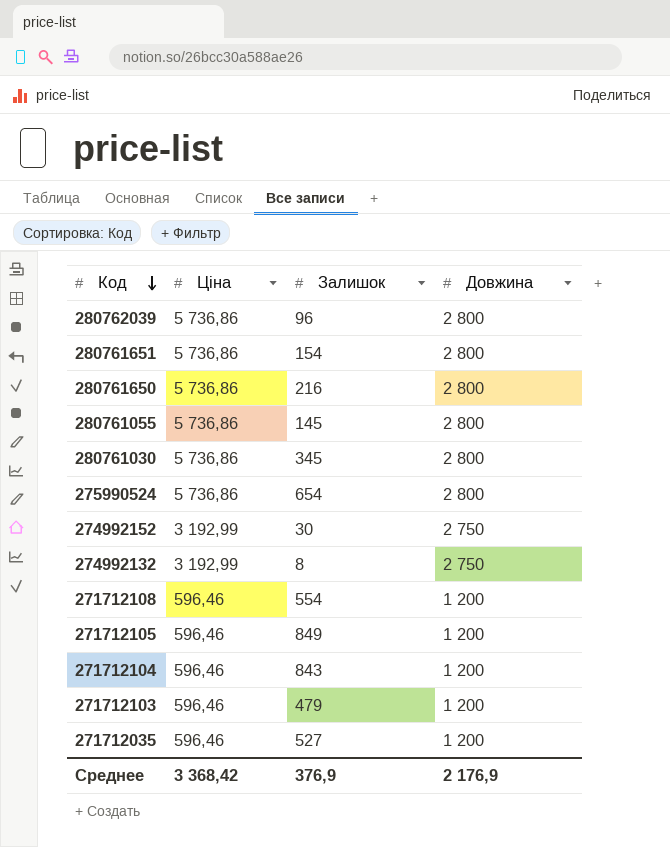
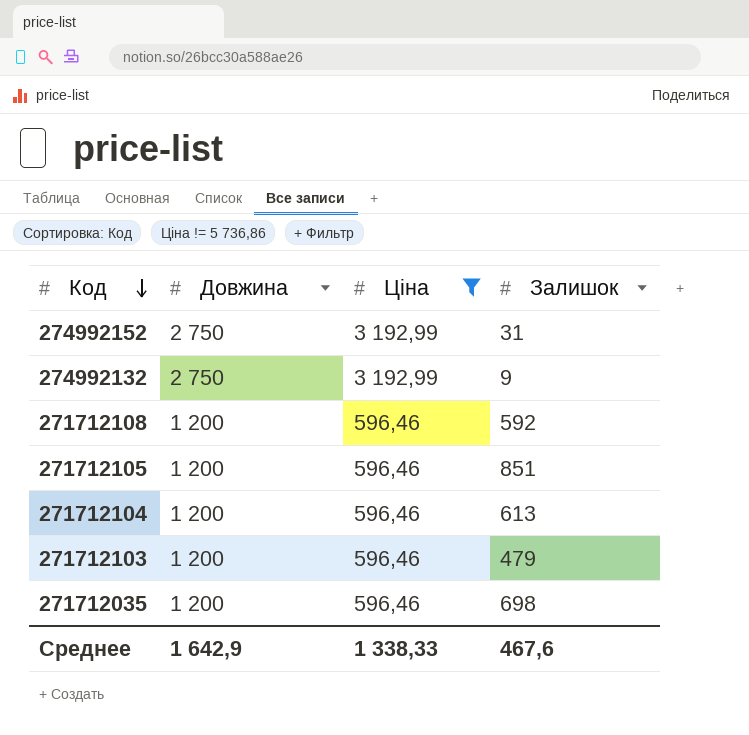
filter: none -> Ціна != 5 736,86
column Довжина | position: 4 -> 2
274992152 | Залишок: 30 -> 31
274992132 | Залишок: 8 -> 9
271712108 | Залишок: 554 -> 592
271712105 | Залишок: 849 -> 851
271712104 | Залишок: 843 -> 613
271712035 | Залишок: 527 -> 698
Среднее | Довжина: 2 176,9 -> 1 642,9
Среднее | Ціна: 3 368,42 -> 1 338,33
Среднее | Залишок: 376,9 -> 467,6

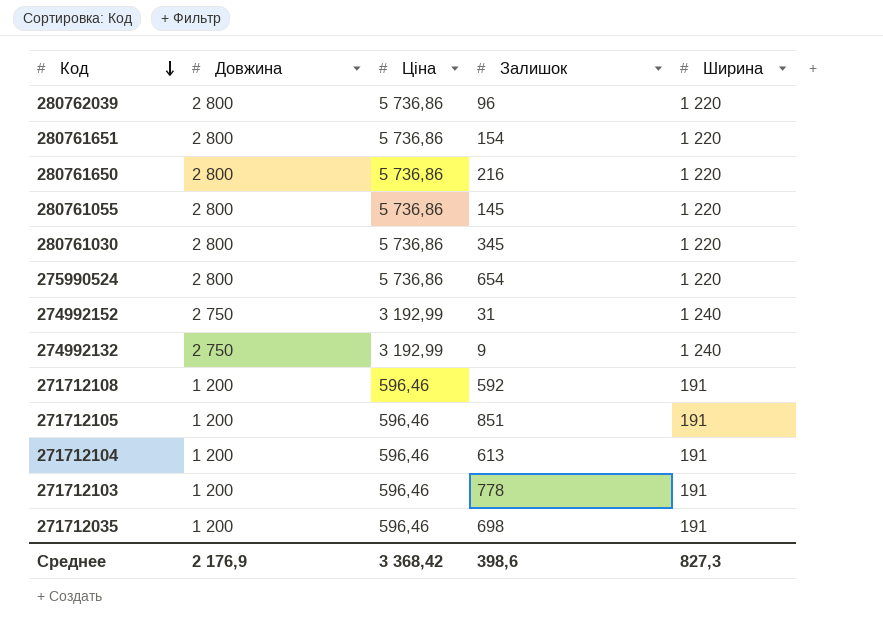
filter: Ціна != 5 736,86 -> none
column Ширина | position: none -> 5
271712103 | Залишок: 479 -> 778
Среднее | Довжина: 1 642,9 -> 2 176,9
Среднее | Ціна: 1 338,33 -> 3 368,42
Среднее | Залишок: 467,6 -> 398,6

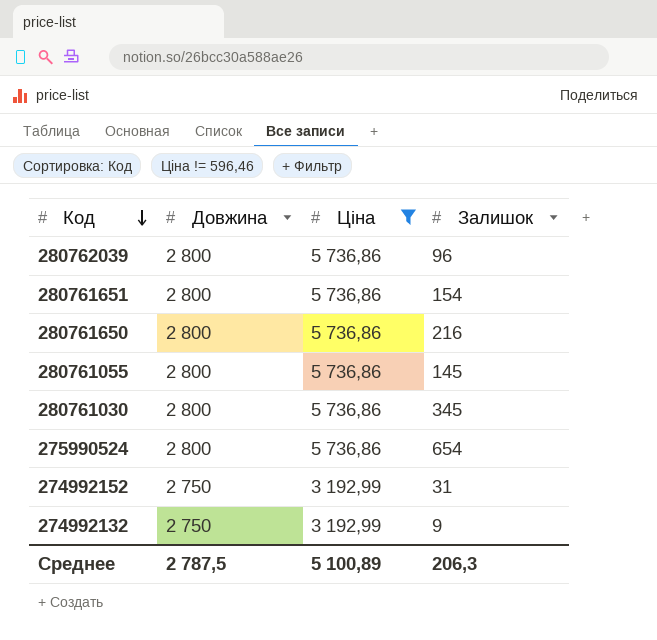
filter: none -> Ціна != 596,46
column Ширина | position: 5 -> none
Среднее | Довжина: 2 176,9 -> 2 787,5
Среднее | Ціна: 3 368,42 -> 5 100,89
Среднее | Залишок: 398,6 -> 206,3

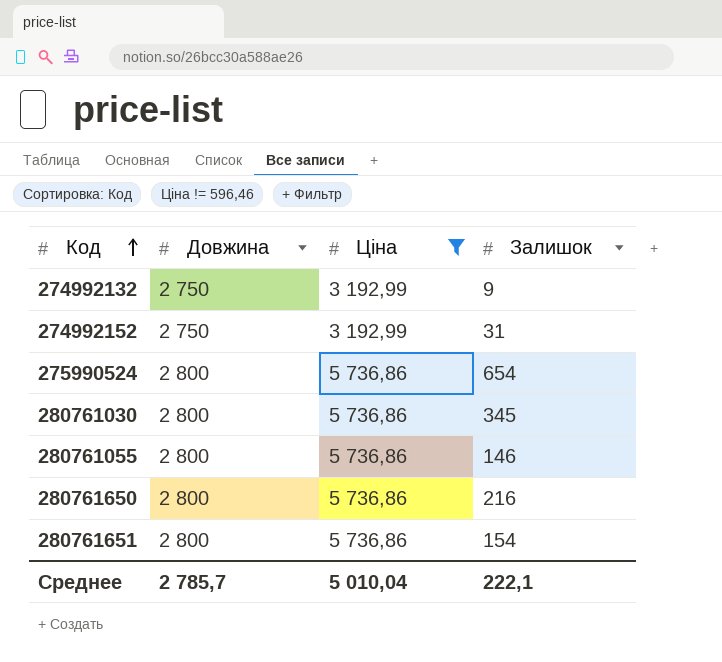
row order: Код descending -> Код ascending
row 280762039: 2 800 | 5 736,86 | 96 -> none
280761055 | Залишок: 145 -> 146
Среднее | Довжина: 2 787,5 -> 2 785,7
Среднее | Ціна: 5 100,89 -> 5 010,04
Среднее | Залишок: 206,3 -> 222,1

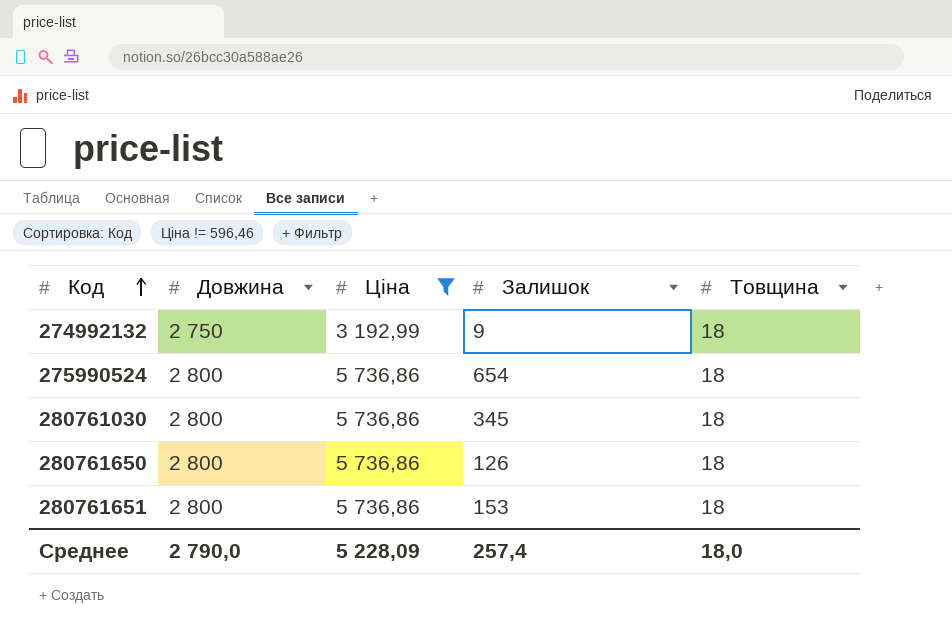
column Товщина | position: none -> 5
row 274992152: 2 750 | 3 192,99 | 31 -> none
row 280761055: 2 800 | 5 736,86 | 146 -> none
280761650 | Залишок: 216 -> 126
280761651 | Залишок: 154 -> 153
Среднее | Довжина: 2 785,7 -> 2 790,0
Среднее | Ціна: 5 010,04 -> 5 228,09
Среднее | Залишок: 222,1 -> 257,4

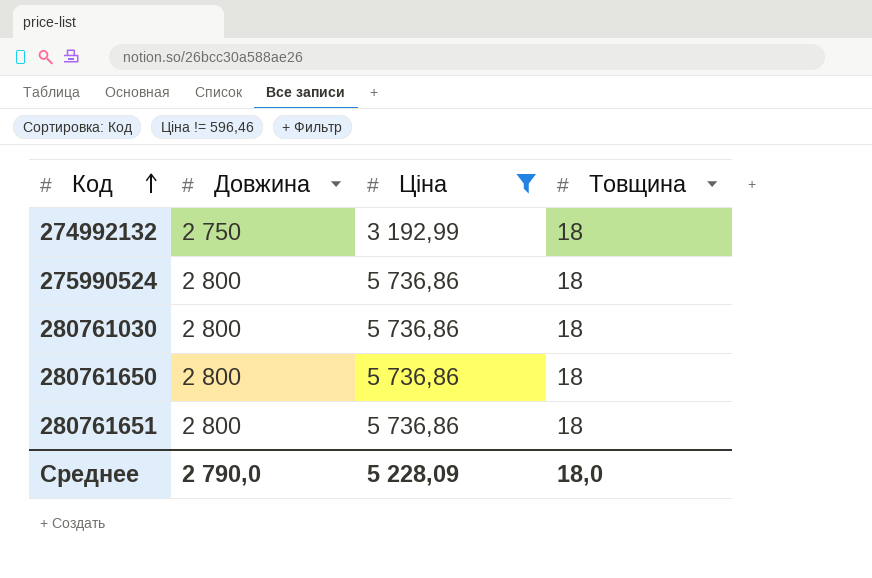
column Залишок | position: 4 -> none

